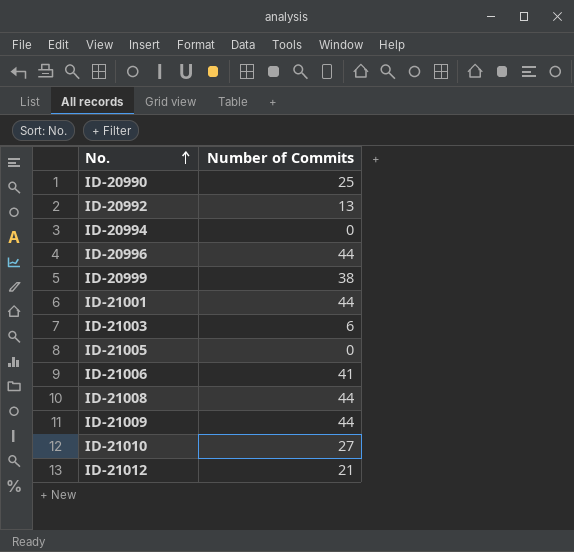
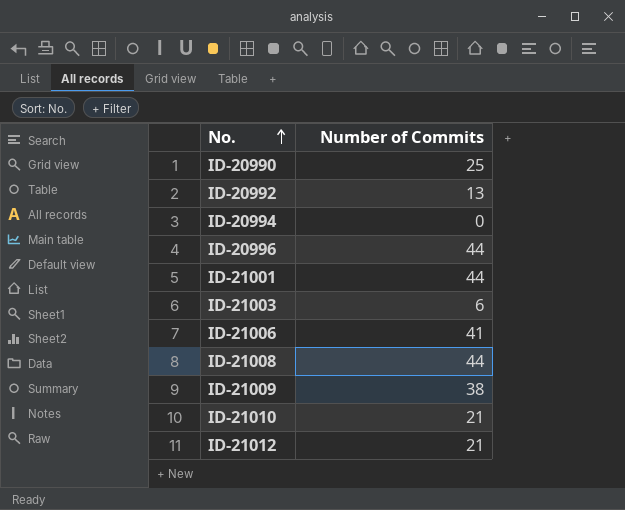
row ID-20999: 38 -> none
row ID-21005: 0 -> none
ID-21009 | Number of Commits: 44 -> 38
ID-21010 | Number of Commits: 27 -> 21

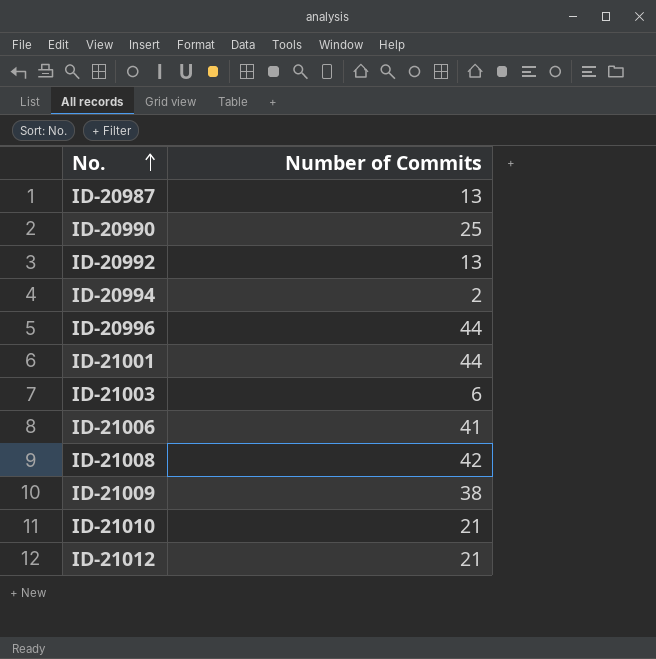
row ID-20987: none -> 13
ID-20994 | Number of Commits: 0 -> 2
ID-21008 | Number of Commits: 44 -> 42

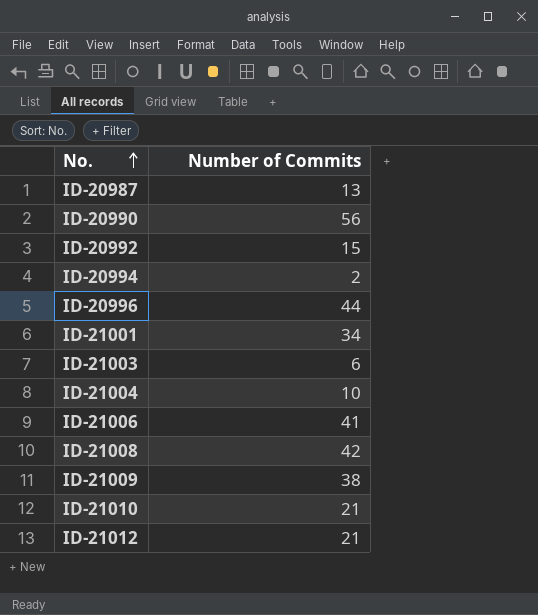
ID-20990 | Number of Commits: 25 -> 56
ID-20992 | Number of Commits: 13 -> 15
ID-21001 | Number of Commits: 44 -> 34
row ID-21004: none -> 10

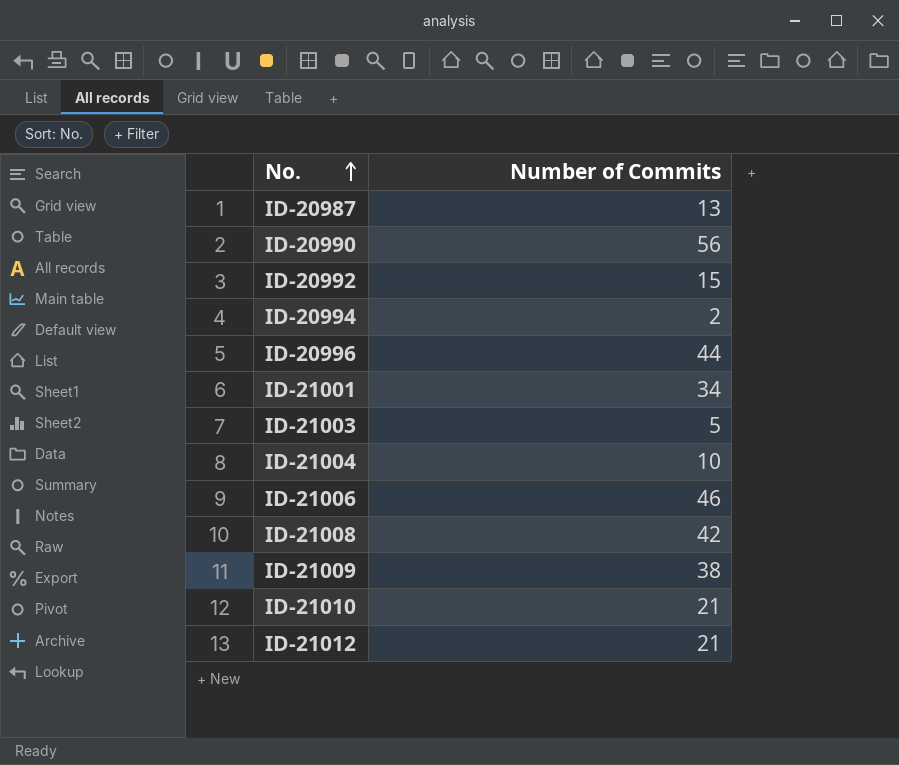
ID-21003 | Number of Commits: 6 -> 5
ID-21006 | Number of Commits: 41 -> 46

